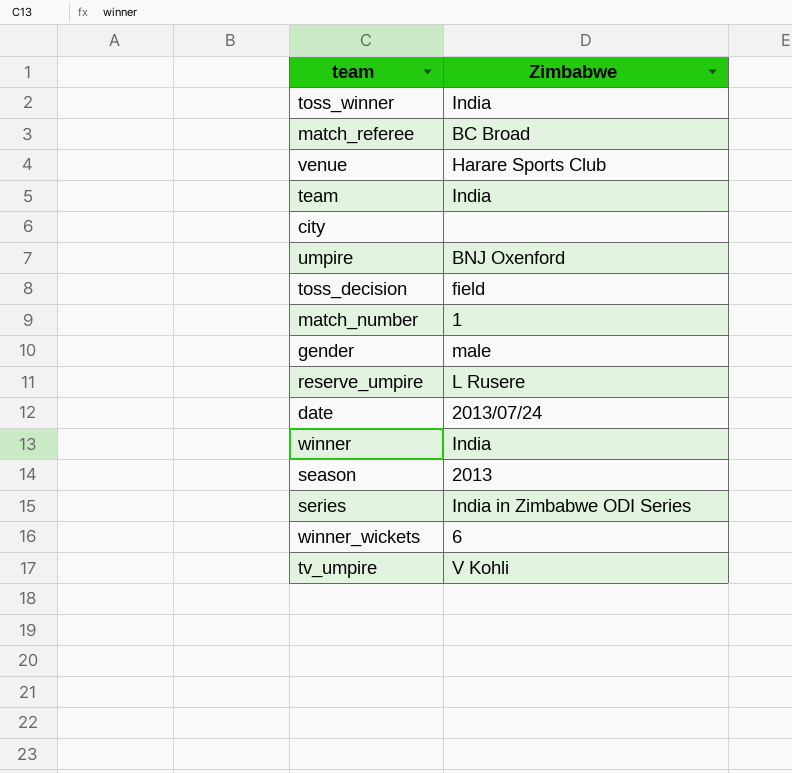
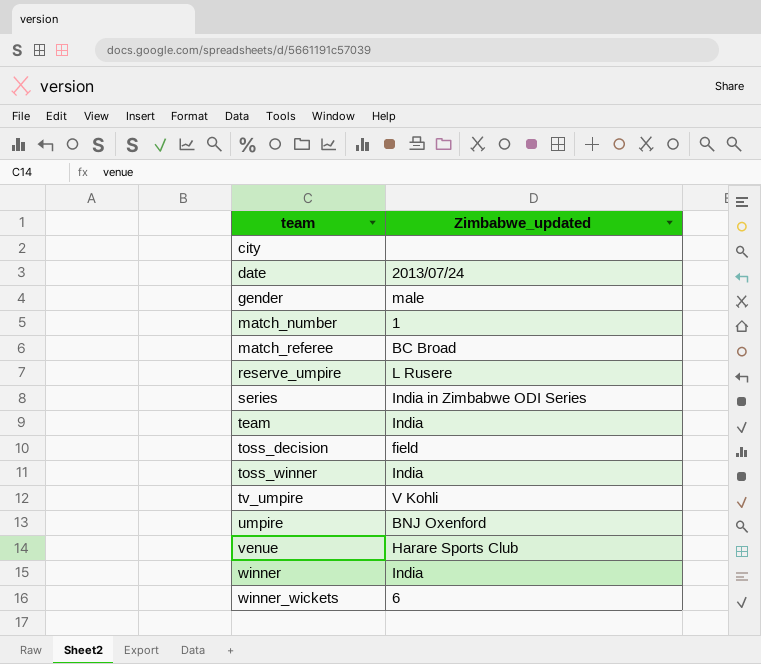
row order: none -> team ascending
column name: Zimbabwe -> Zimbabwe_updated
row season: 2013 -> none

